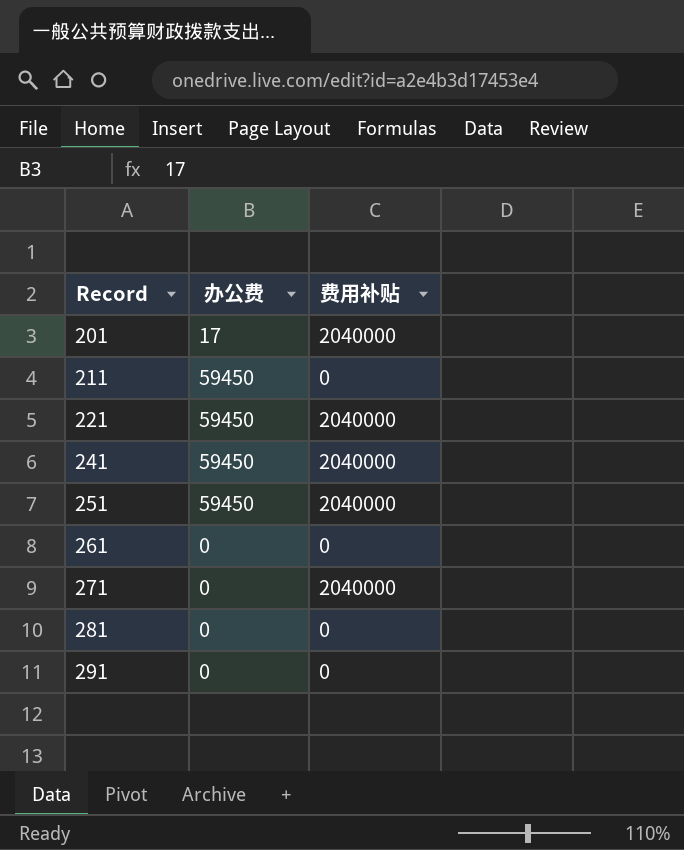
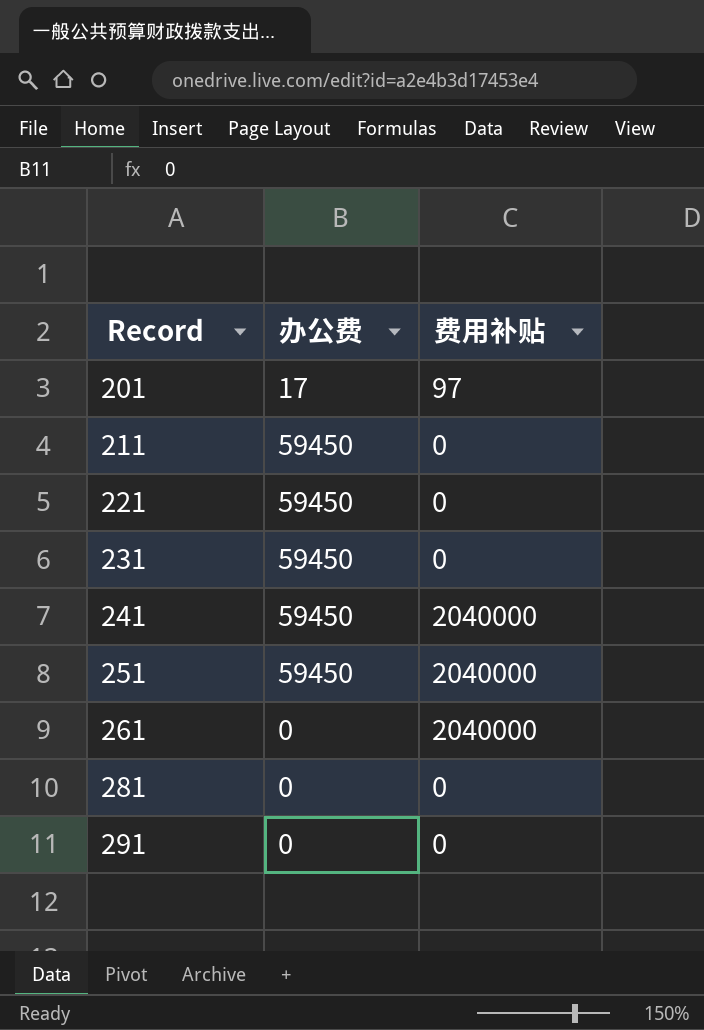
row 271: 0 | 2040000 -> none
201 | 费用补贴: 2040000 -> 97
221 | 费用补贴: 2040000 -> 0
row 231: none -> 59450 | 0
261 | 费用补贴: 0 -> 2040000

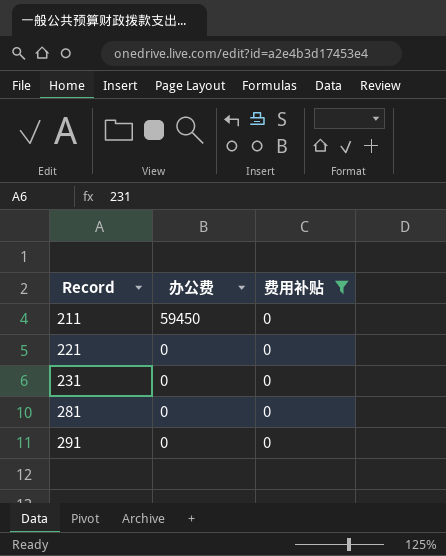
filter: none -> 费用补贴 = 0
221 | 办公费: 59450 -> 0
231 | 办公费: 59450 -> 0

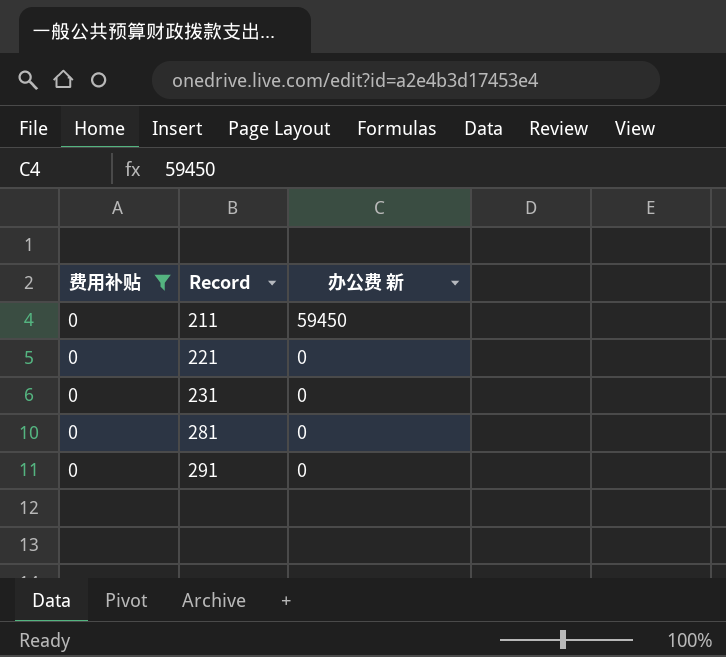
column 费用补贴 | position: 3 -> 1
column name: 办公费 -> 办公费 新

